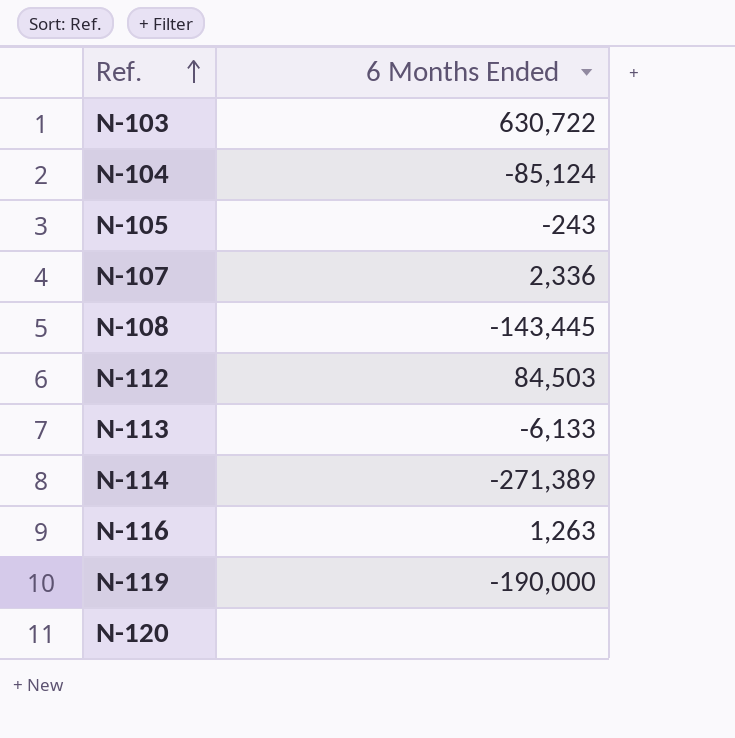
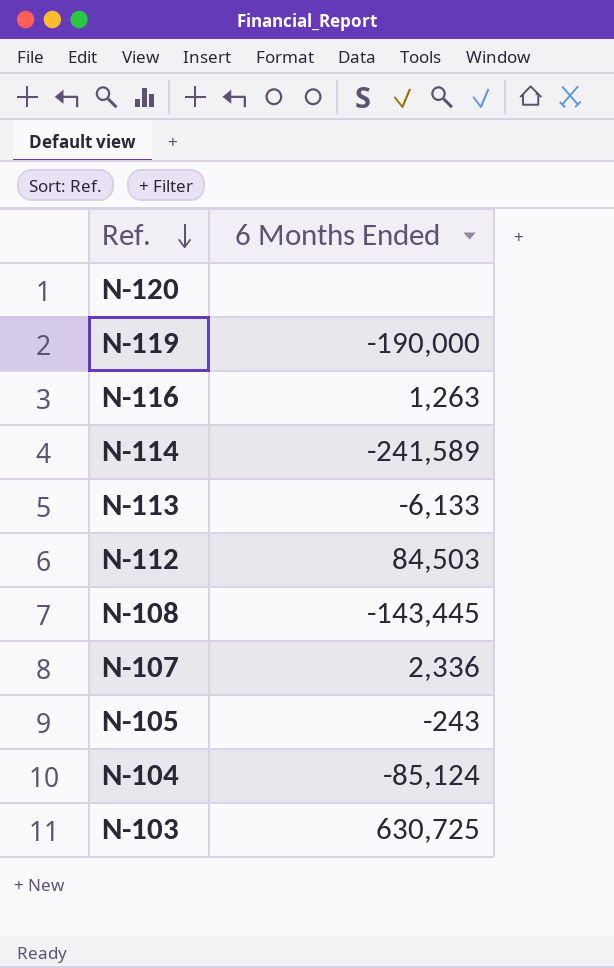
row order: Ref. ascending -> Ref. descending
N-114 | 6 Months Ended: -271,389 -> -241,589
N-103 | 6 Months Ended: 630,722 -> 630,725

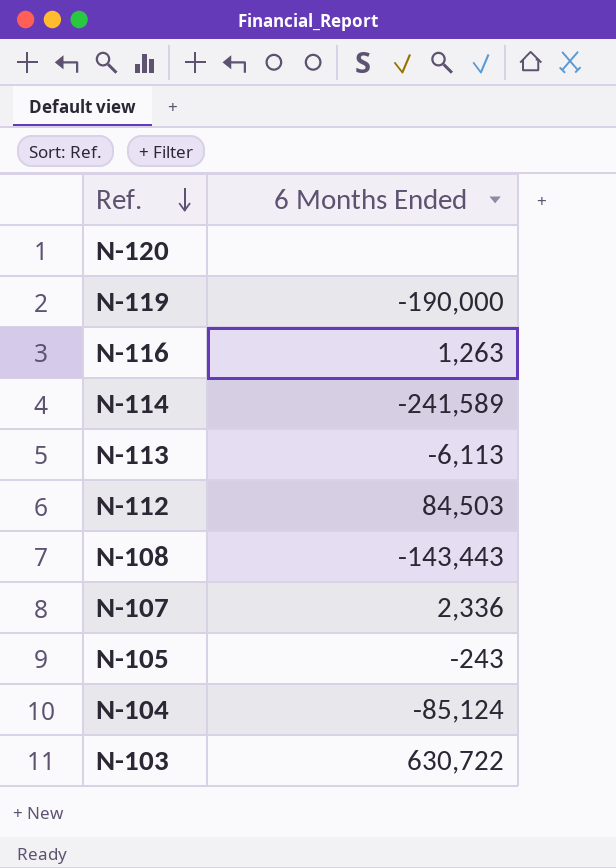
N-113 | 6 Months Ended: -6,133 -> -6,113
N-108 | 6 Months Ended: -143,445 -> -143,443
N-103 | 6 Months Ended: 630,725 -> 630,722

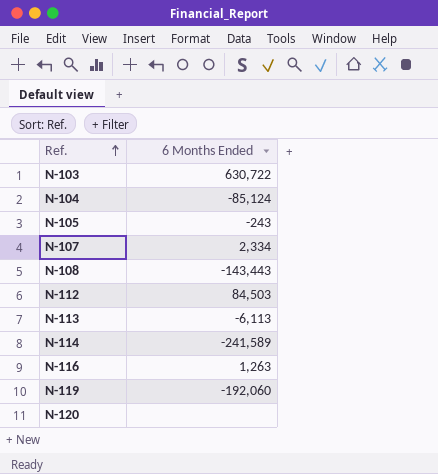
row order: Ref. descending -> Ref. ascending
N-107 | 6 Months Ended: 2,336 -> 2,334
N-119 | 6 Months Ended: -190,000 -> -192,060

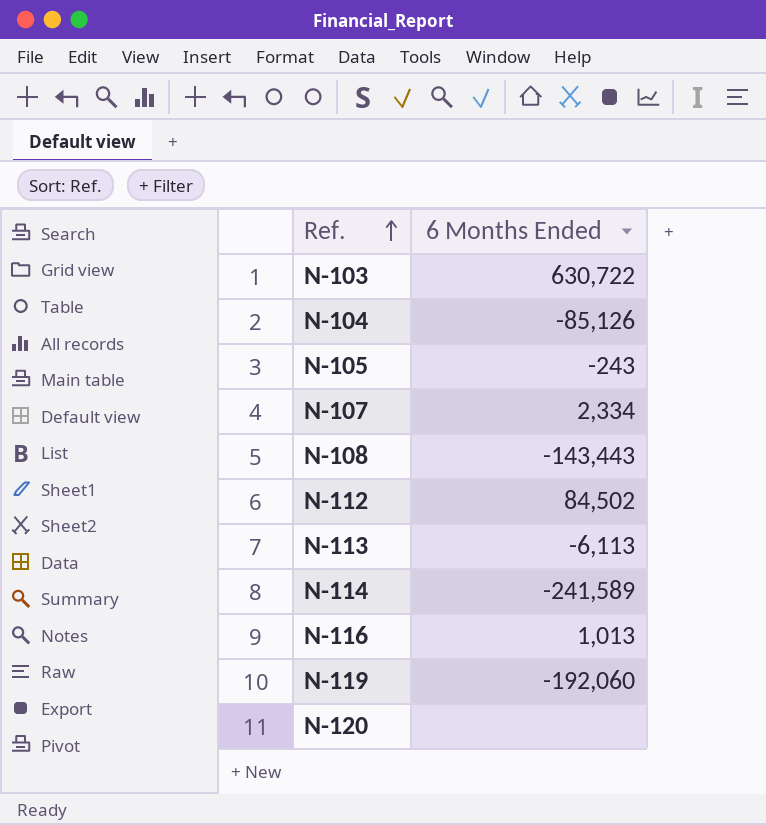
N-104 | 6 Months Ended: -85,124 -> -85,126
N-112 | 6 Months Ended: 84,503 -> 84,502
N-116 | 6 Months Ended: 1,263 -> 1,013

